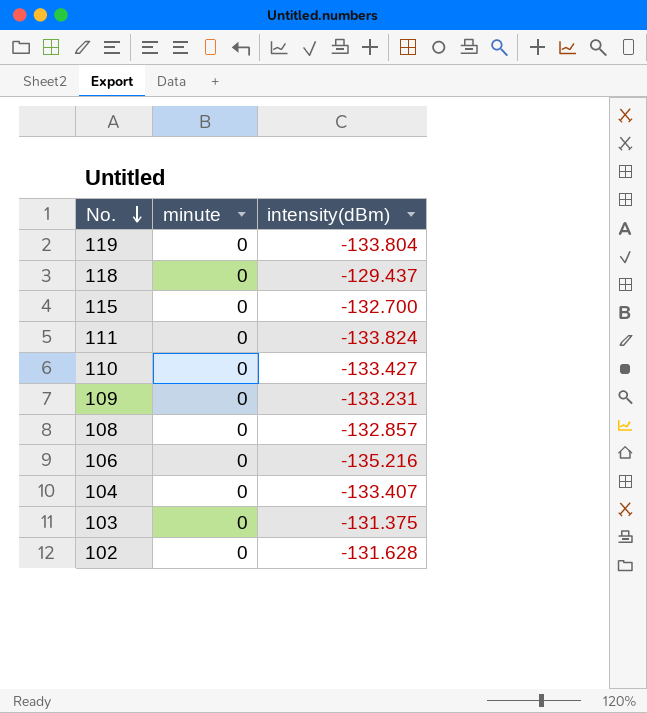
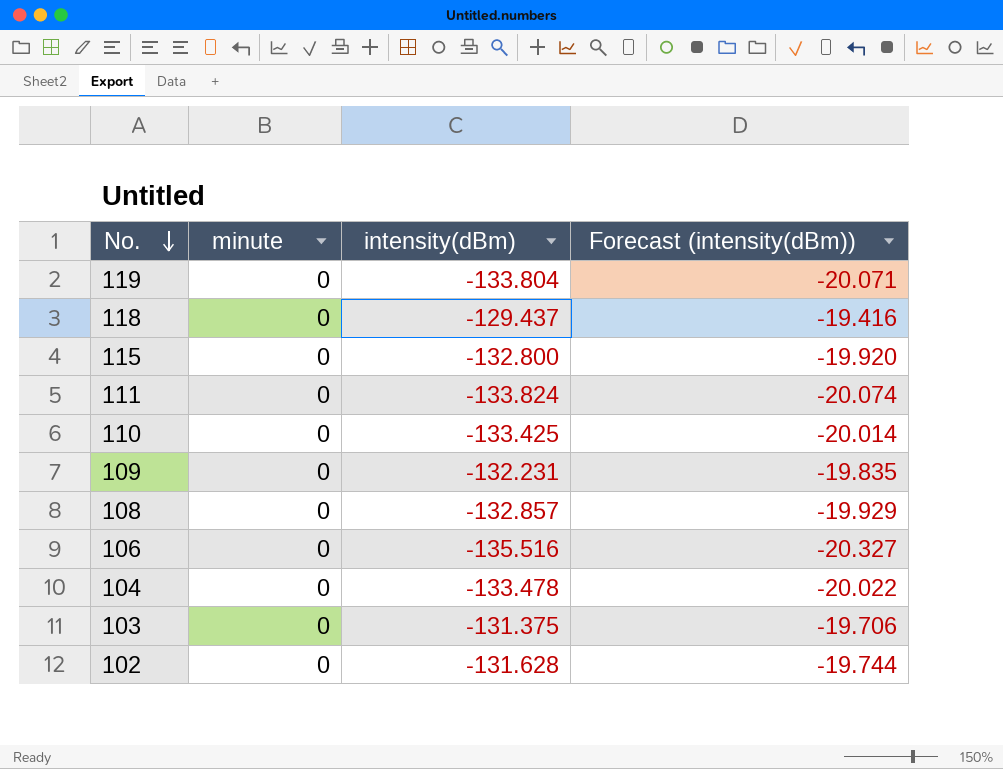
column Forecast (intensity(dBm)) | formula: none -> [intensity(dBm)] * 0.15
115 | intensity(dBm): -132.700 -> -132.800
110 | intensity(dBm): -133.427 -> -133.425
109 | intensity(dBm): -133.231 -> -132.231
106 | intensity(dBm): -135.216 -> -135.516
104 | intensity(dBm): -133.407 -> -133.478

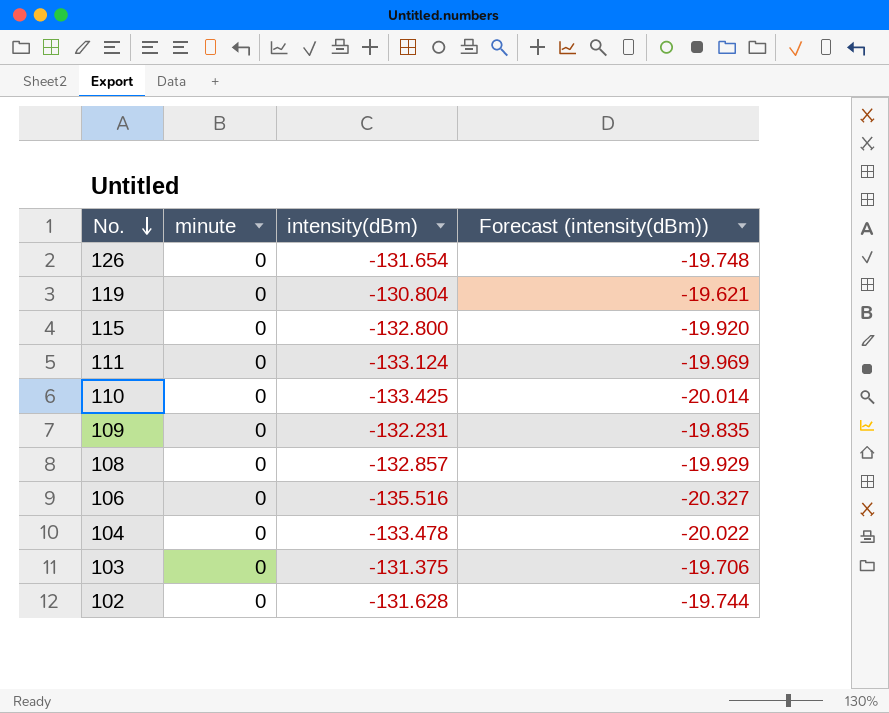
row 118: 0 | -129.437 | -19.416 -> none
row 126: none -> 0 | -131.654 | -19.748
119 | intensity(dBm): -133.804 -> -130.804
119 | Forecast (intensity(dBm)): -20.071 -> -19.621
111 | intensity(dBm): -133.824 -> -133.124
111 | Forecast (intensity(dBm)): -20.074 -> -19.969

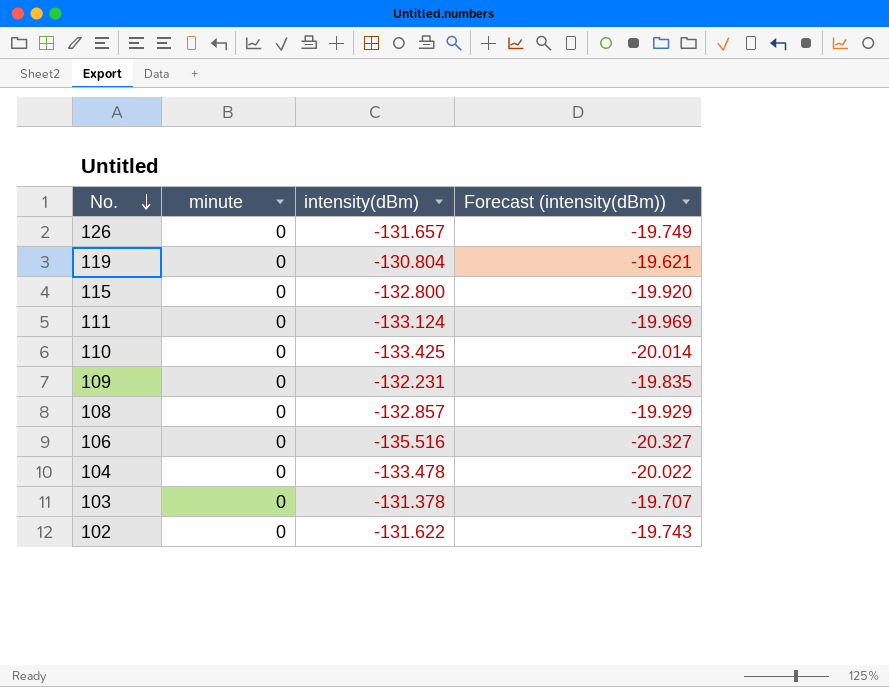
126 | intensity(dBm): -131.654 -> -131.657
126 | Forecast (intensity(dBm)): -19.748 -> -19.749
103 | intensity(dBm): -131.375 -> -131.378
103 | Forecast (intensity(dBm)): -19.706 -> -19.707
102 | intensity(dBm): -131.628 -> -131.622
102 | Forecast (intensity(dBm)): -19.744 -> -19.743

